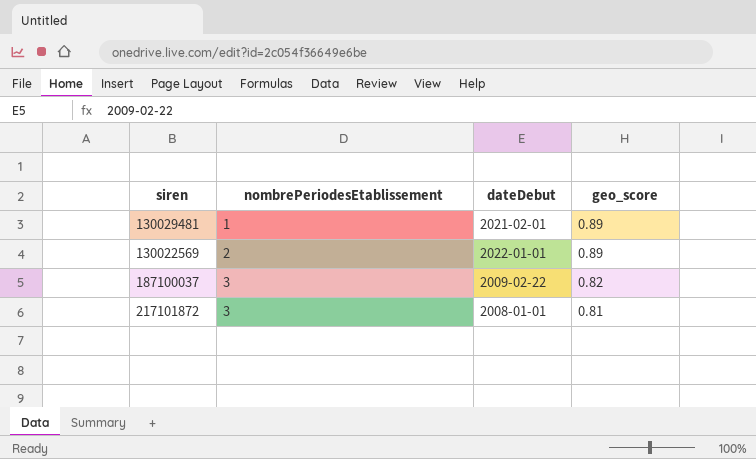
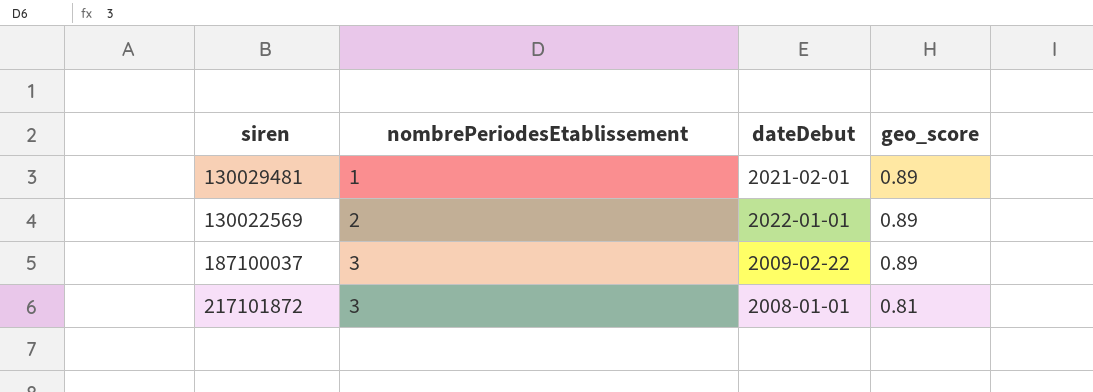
187100037 | geo_score: 0.82 -> 0.89

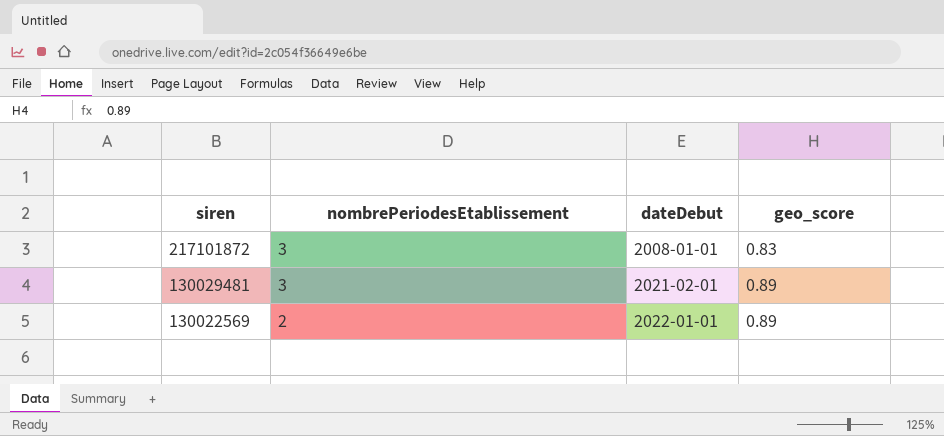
row order: nombrePeriodesEtablissement ascending -> siren descending
row 187100037: 3 | 2009-02-22 | 0.89 -> none
217101872 | geo_score: 0.81 -> 0.83
130029481 | nombrePeriodesEtablissement: 1 -> 3

